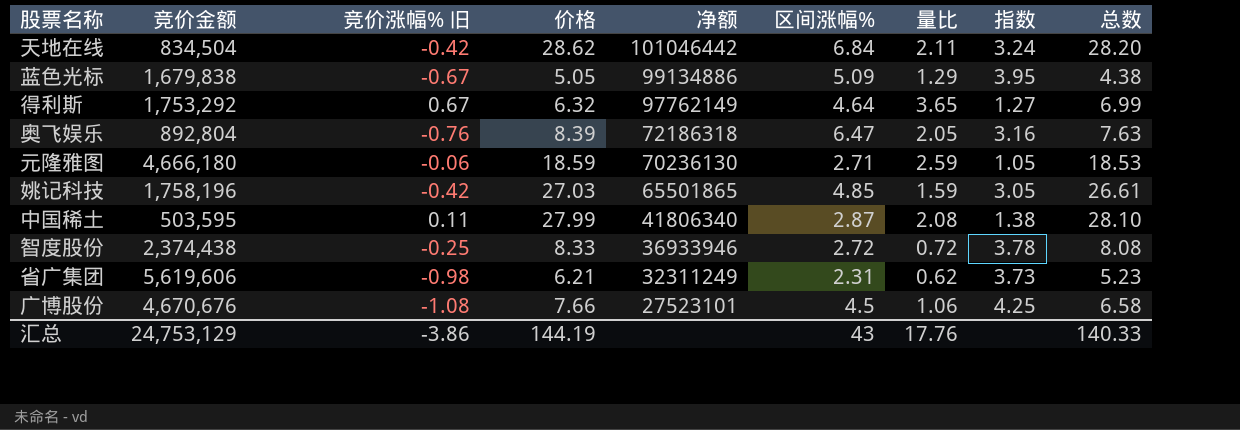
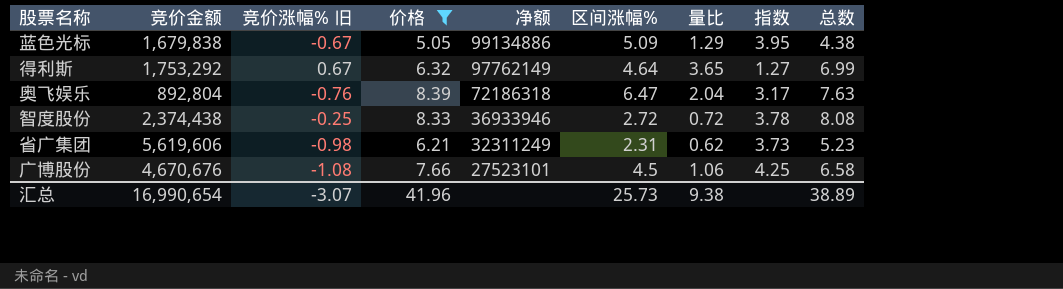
filter: none -> 价格 <= 8.39
奥飞娱乐 | 量比: 2.05 -> 2.04
奥飞娱乐 | 指数: 3.16 -> 3.17
汇总 | 竞价金额: 24,753,129 -> 16,990,654
汇总 | 竞价涨幅% 旧: -3.86 -> -3.07
汇总 | 价格: 144.19 -> 41.96
汇总 | 区间涨幅%: 43 -> 25.73
汇总 | 量比: 17.76 -> 9.38
汇总 | 总数: 140.33 -> 38.89

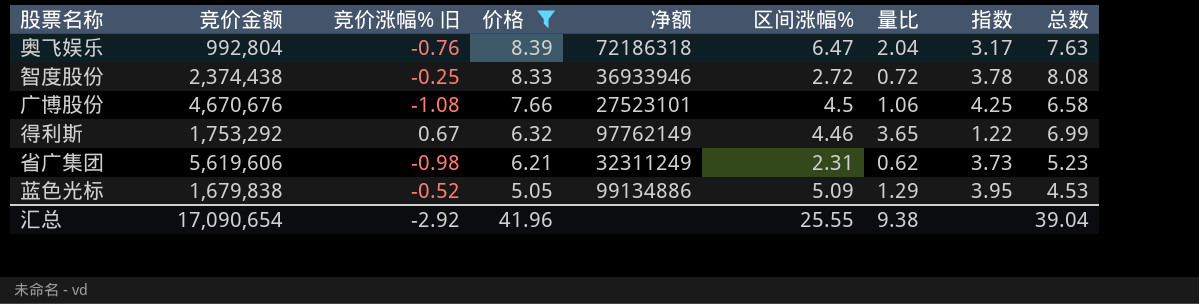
row order: 净额 descending -> 价格 descending
奥飞娱乐 | 竞价金额: 892,804 -> 992,804
得利斯 | 区间涨幅%: 4.64 -> 4.46
得利斯 | 指数: 1.27 -> 1.22
蓝色光标 | 竞价涨幅% 旧: -0.67 -> -0.52
蓝色光标 | 总数: 4.38 -> 4.53
汇总 | 竞价金额: 16,990,654 -> 17,090,654
汇总 | 竞价涨幅% 旧: -3.07 -> -2.92
汇总 | 区间涨幅%: 25.73 -> 25.55
汇总 | 总数: 38.89 -> 39.04

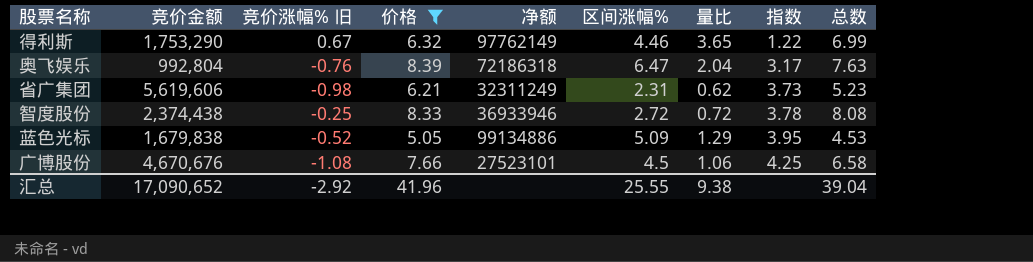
row order: 价格 descending -> 指数 ascending
得利斯 | 竞价金额: 1,753,292 -> 1,753,290
汇总 | 竞价金额: 17,090,654 -> 17,090,652

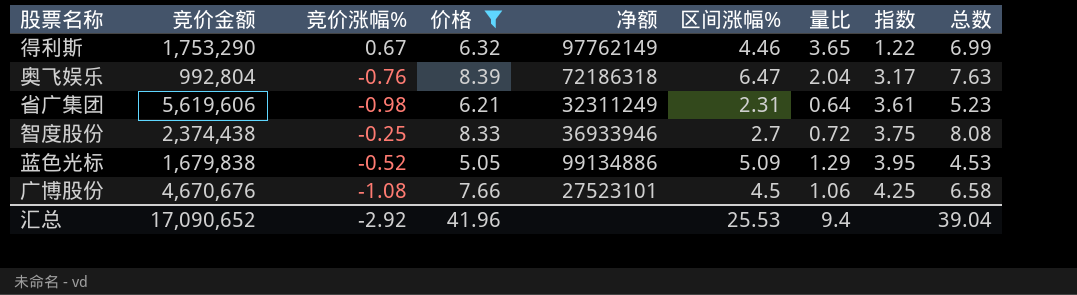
column name: 竞价涨幅% 旧 -> 竞价涨幅%
省广集团 | 量比: 0.62 -> 0.64
省广集团 | 指数: 3.73 -> 3.61
智度股份 | 区间涨幅%: 2.72 -> 2.7
智度股份 | 指数: 3.78 -> 3.75
汇总 | 区间涨幅%: 25.55 -> 25.53
汇总 | 量比: 9.38 -> 9.4

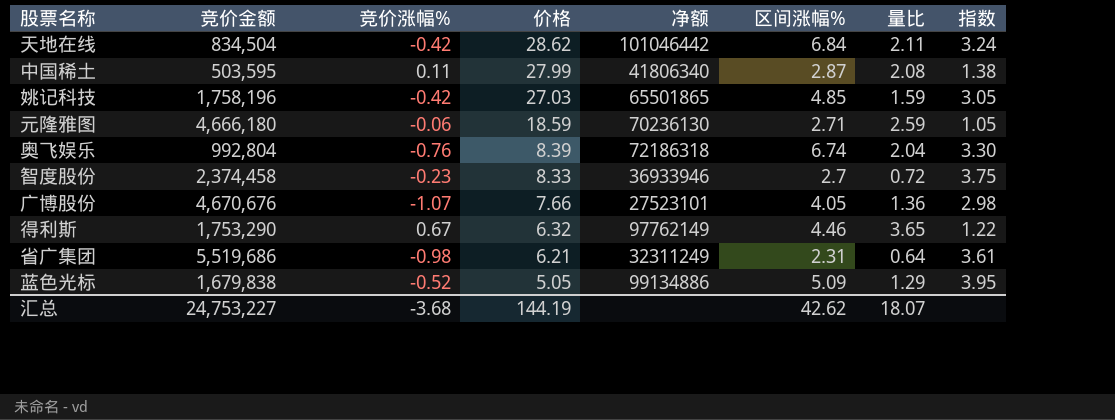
filter: 价格 <= 8.39 -> none
row order: 指数 ascending -> 价格 descending
column 总数 | formula: [竞价涨幅%] + [价格] -> none
奥飞娱乐 | 区间涨幅%: 6.47 -> 6.74
奥飞娱乐 | 指数: 3.17 -> 3.30
智度股份 | 竞价金额: 2,374,438 -> 2,374,458
智度股份 | 竞价涨幅%: -0.25 -> -0.23
广博股份 | 竞价涨幅%: -1.08 -> -1.07
广博股份 | 区间涨幅%: 4.5 -> 4.05
广博股份 | 量比: 1.06 -> 1.36
广博股份 | 指数: 4.25 -> 2.98
省广集团 | 竞价金额: 5,619,606 -> 5,519,686
汇总 | 竞价金额: 17,090,652 -> 24,753,227
汇总 | 竞价涨幅%: -2.92 -> -3.68
汇总 | 价格: 41.96 -> 144.19
汇总 | 区间涨幅%: 25.53 -> 42.62
汇总 | 量比: 9.4 -> 18.07

